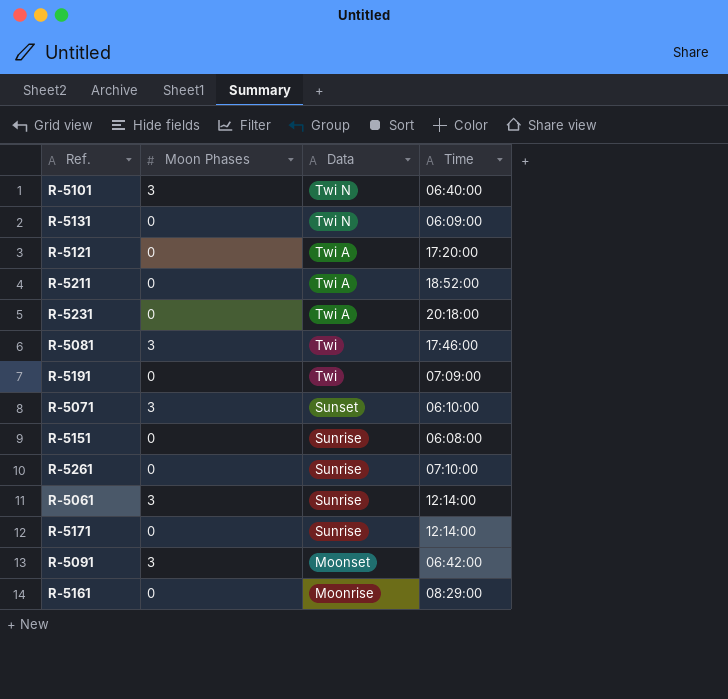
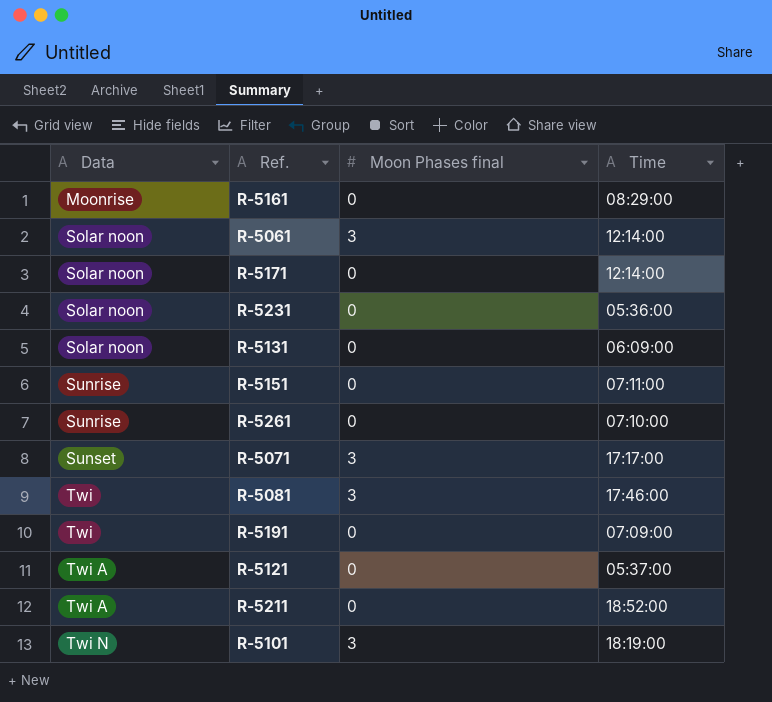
row order: Data descending -> Data ascending
column Data | position: 3 -> 1
column name: Moon Phases -> Moon Phases final
row R-5091: 3 | Moonset | 06:42:00 -> none
R-5061 | Data: Sunrise -> Solar noon
R-5171 | Data: Sunrise -> Solar noon
R-5231 | Data: Twi A -> Solar noon
R-5231 | Time: 20:18:00 -> 05:36:00
R-5131 | Data: Twi N -> Solar noon
R-5151 | Time: 06:08:00 -> 07:11:00
R-5071 | Time: 06:10:00 -> 17:17:00
R-5121 | Time: 17:20:00 -> 05:37:00
R-5101 | Time: 06:40:00 -> 18:19:00

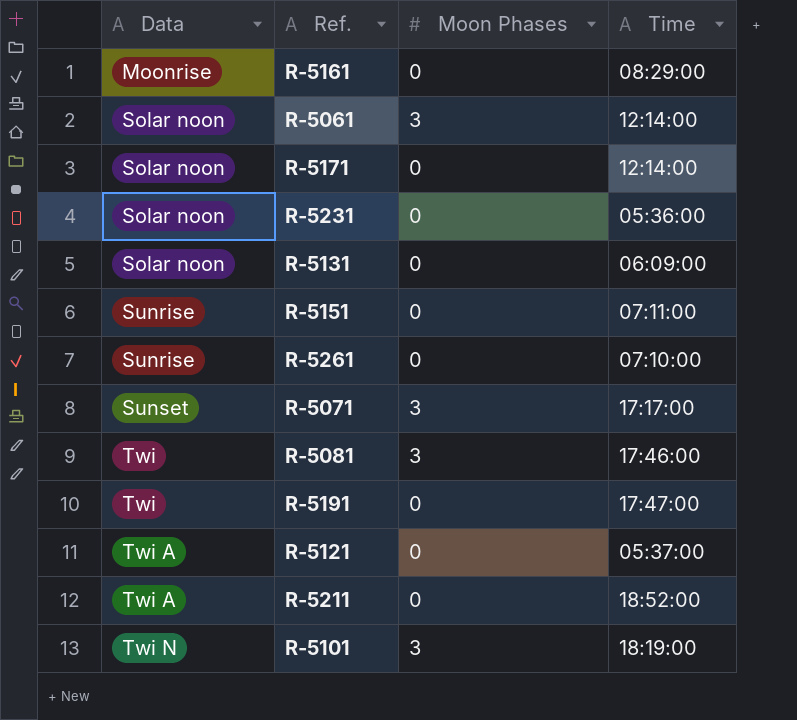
column name: Moon Phases final -> Moon Phases
R-5191 | Time: 07:09:00 -> 17:47:00

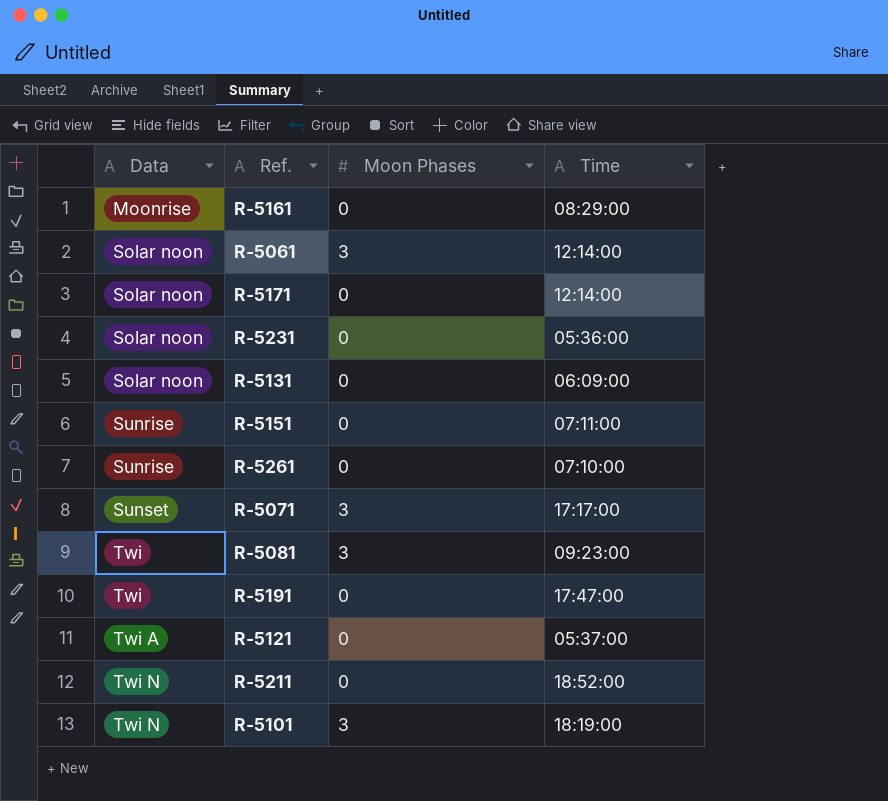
R-5081 | Time: 17:46:00 -> 09:23:00
R-5211 | Data: Twi A -> Twi N

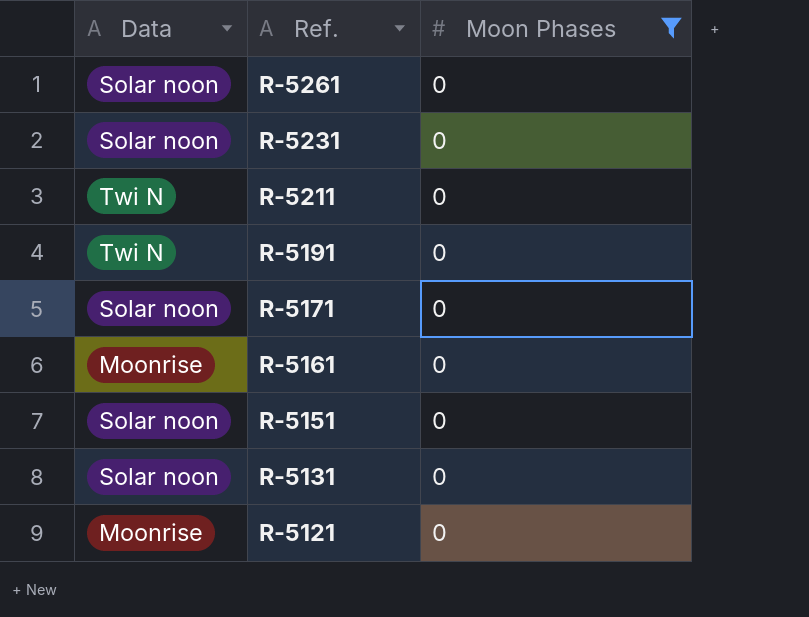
filter: none -> Moon Phases = 0
row order: Data ascending -> Ref. descending
column Time | position: 4 -> none
R-5261 | Data: Sunrise -> Solar noon
R-5191 | Data: Twi -> Twi N
R-5151 | Data: Sunrise -> Solar noon
R-5121 | Data: Twi A -> Moonrise

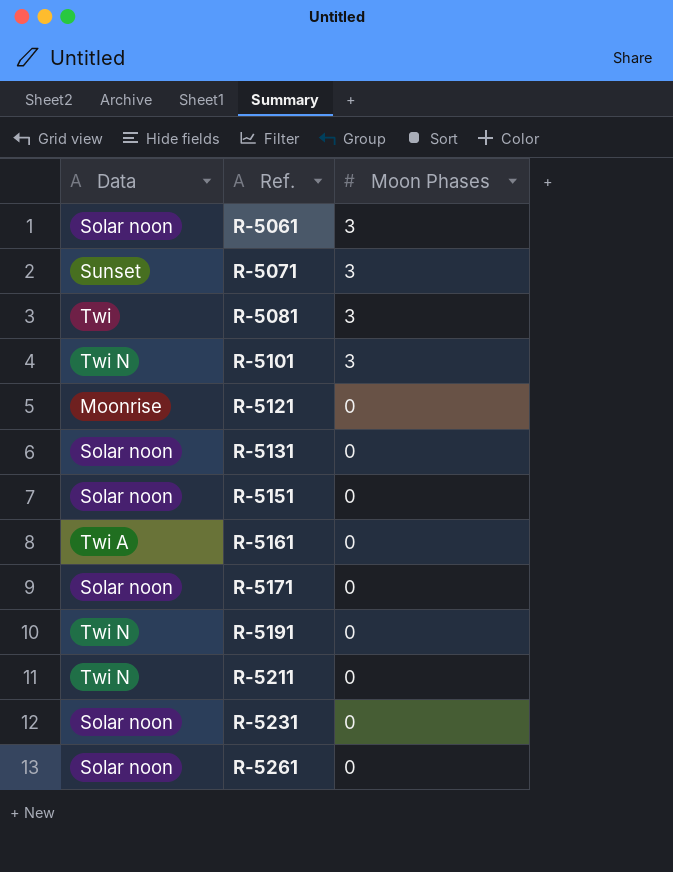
filter: Moon Phases = 0 -> none
row order: Ref. descending -> Ref. ascending
R-5161 | Data: Moonrise -> Twi A

